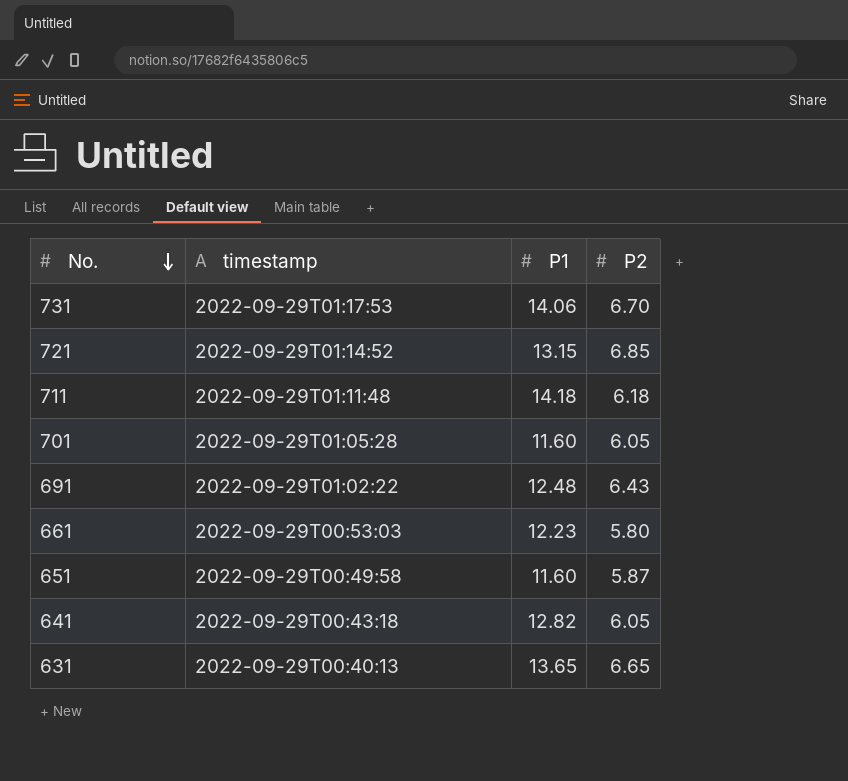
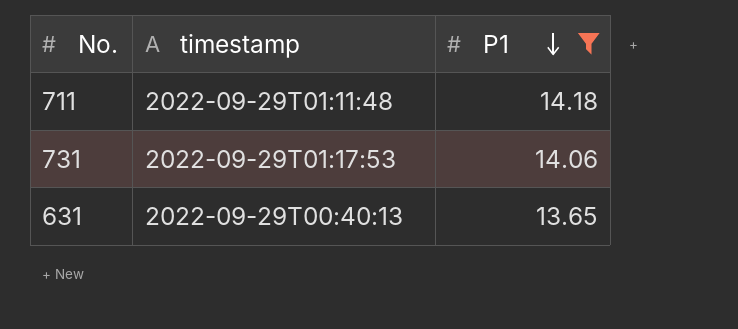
filter: none -> P1 >= 13.65
row order: No. descending -> P1 descending
column P2 | position: 4 -> none

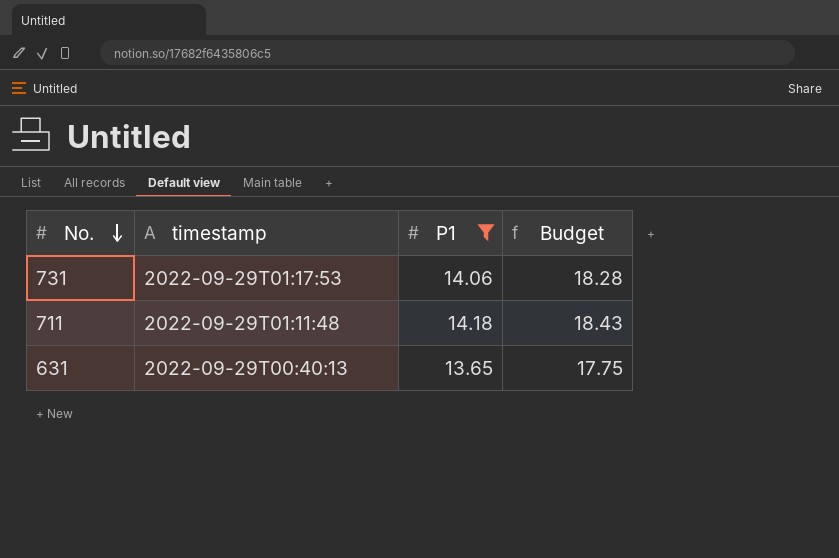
row order: P1 descending -> No. descending
column Budget | formula: none -> [P1] * 1.3

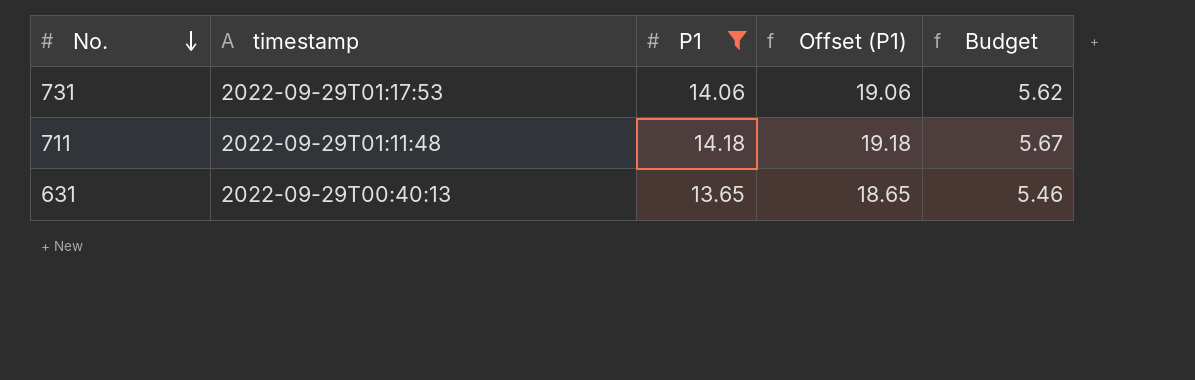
column Offset (P1) | formula: none -> [P1] + 5
column Budget | formula: [P1] * 1.3 -> [P1] * 0.4

